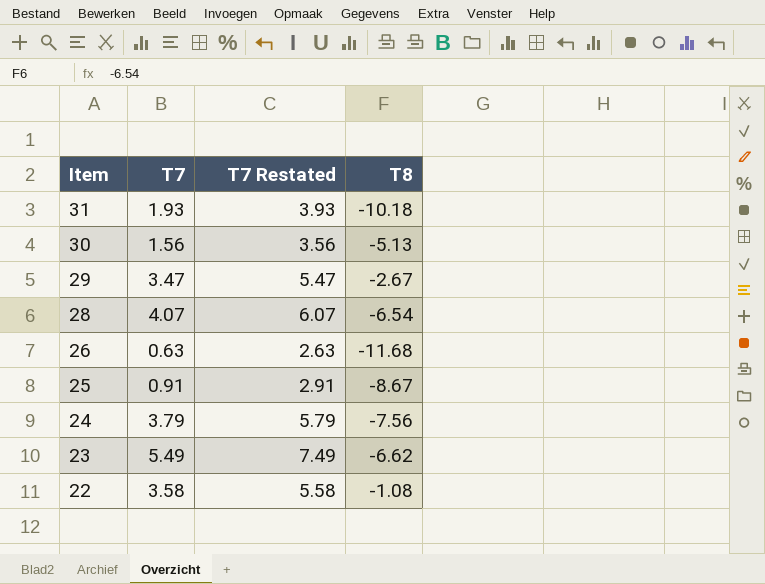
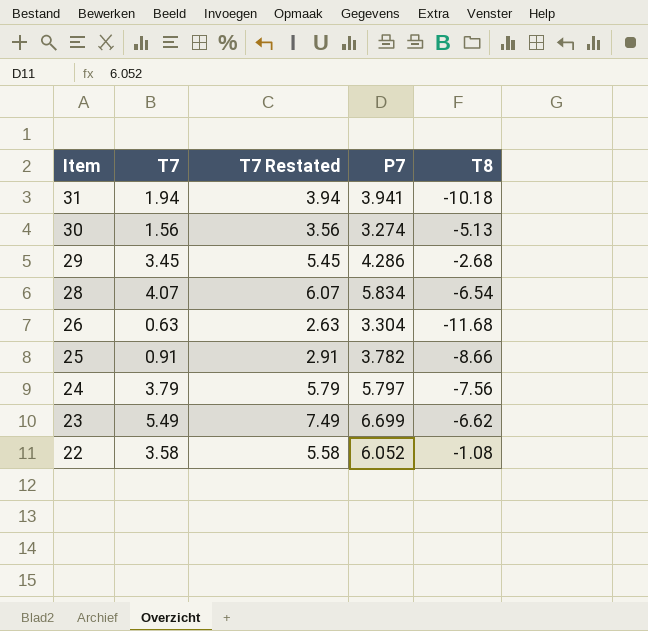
column P7 | position: none -> 4
31 | T7: 1.93 -> 1.94
31 | T7 Restated: 3.93 -> 3.94
29 | T7: 3.47 -> 3.45
29 | T7 Restated: 5.47 -> 5.45
29 | T8: -2.67 -> -2.68
25 | T8: -8.67 -> -8.66

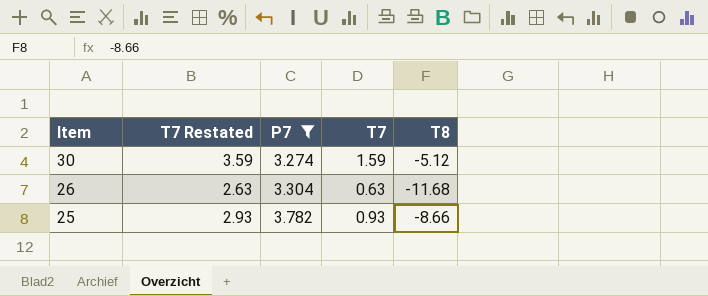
filter: none -> P7 <= 3.782
column T7 | position: 2 -> 4
30 | T7 Restated: 3.56 -> 3.59
30 | T7: 1.56 -> 1.59
30 | T8: -5.13 -> -5.12
25 | T7 Restated: 2.91 -> 2.93
25 | T7: 0.91 -> 0.93

